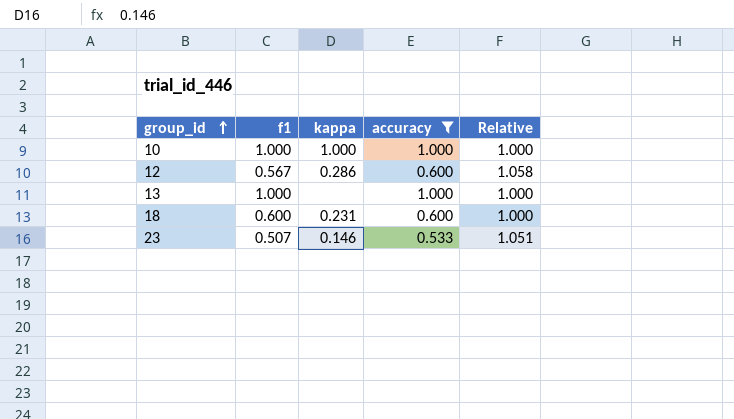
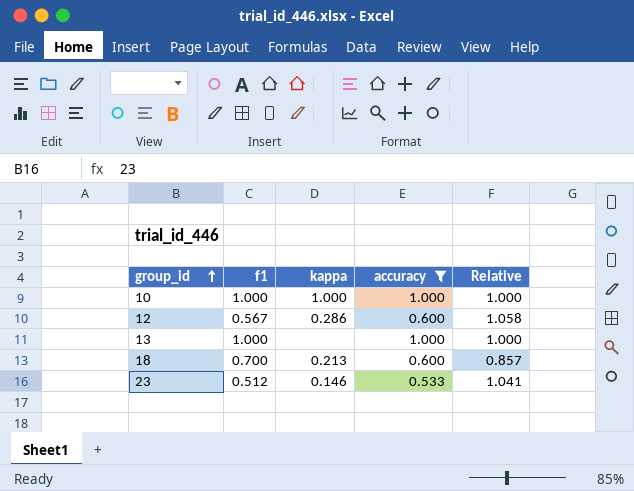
18 | f1: 0.600 -> 0.700
18 | kappa: 0.231 -> 0.213
18 | Relative: 1.000 -> 0.857
23 | f1: 0.507 -> 0.512
23 | Relative: 1.051 -> 1.041

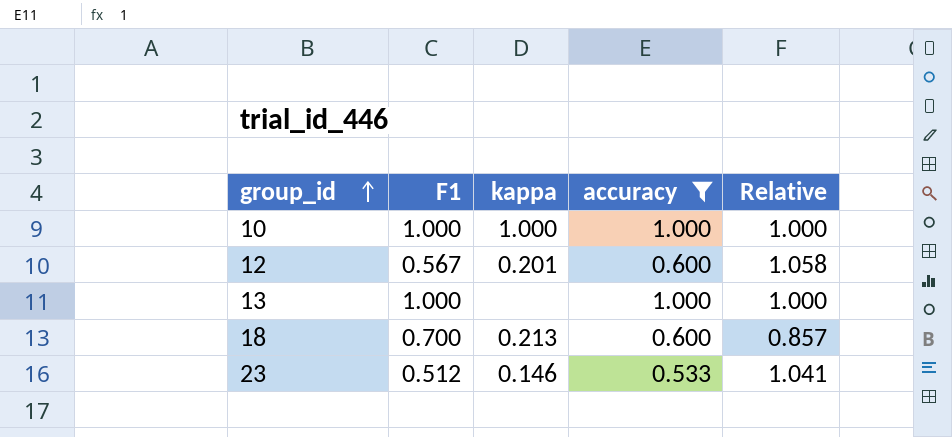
column name: f1 -> F1
12 | kappa: 0.286 -> 0.201

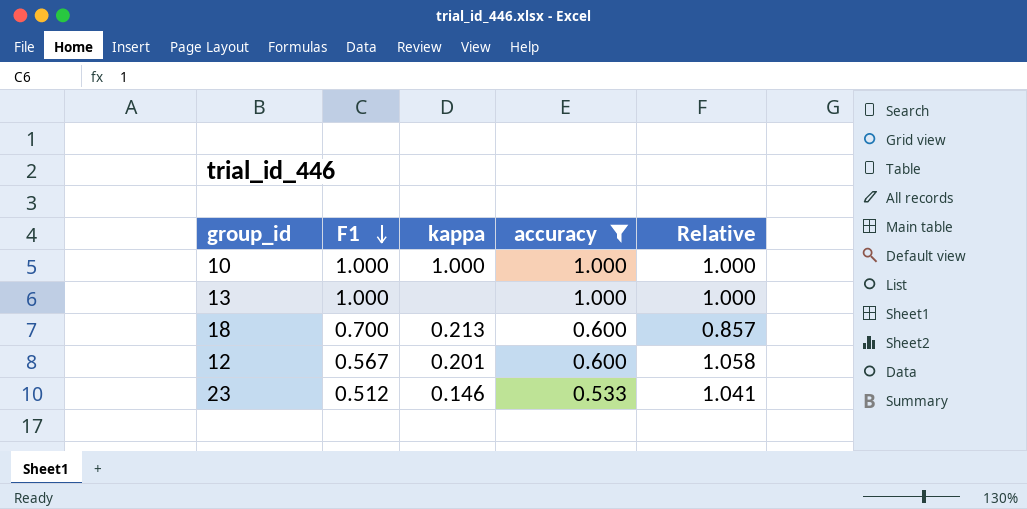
row order: group_id ascending -> F1 descending

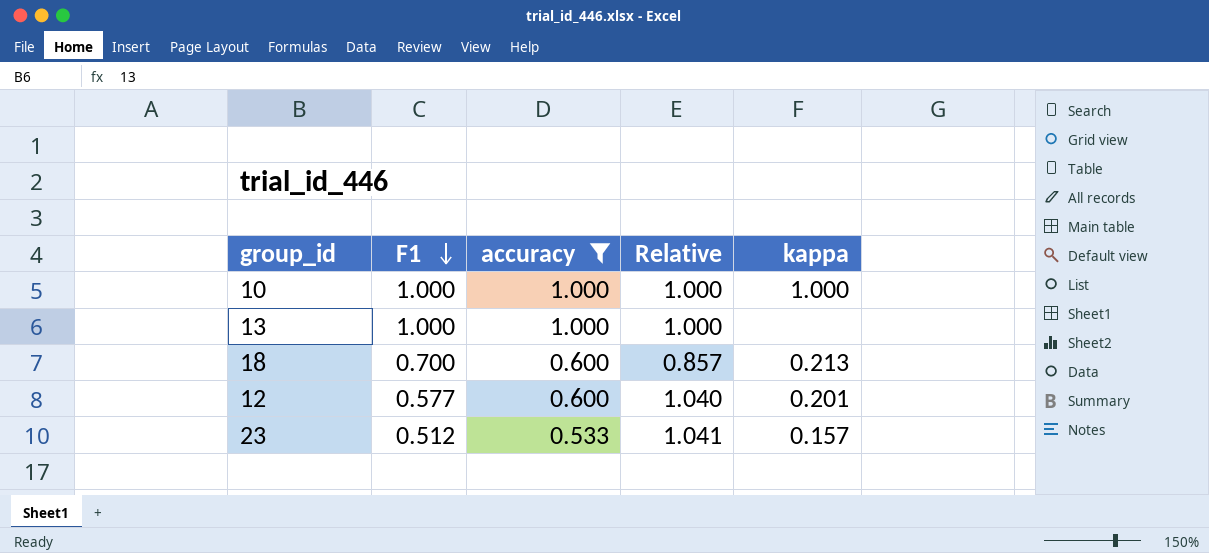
column kappa | position: 3 -> 5
12 | F1: 0.567 -> 0.577
12 | Relative: 1.058 -> 1.040
23 | kappa: 0.146 -> 0.157

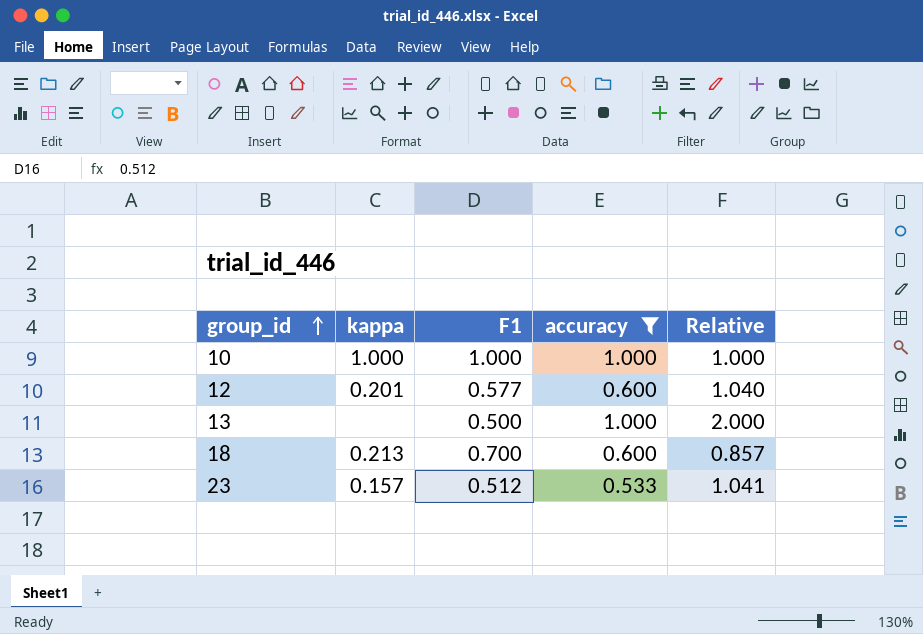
row order: F1 descending -> group_id ascending
column kappa | position: 5 -> 2
13 | F1: 1.000 -> 0.500
13 | Relative: 1.000 -> 2.000

